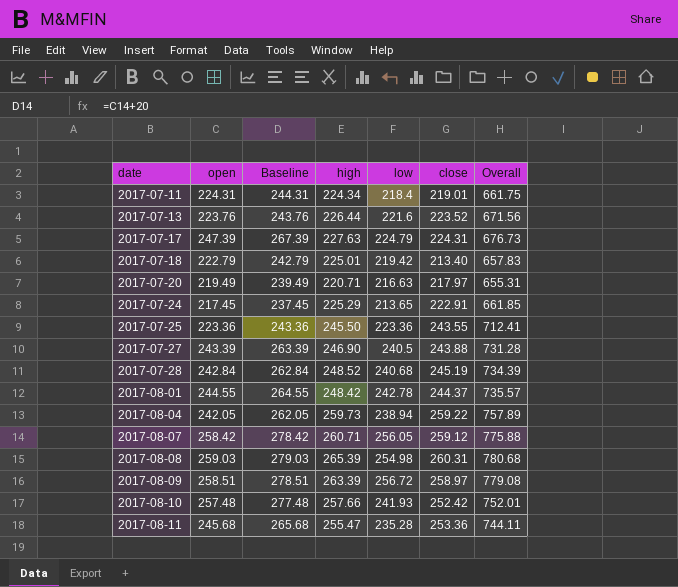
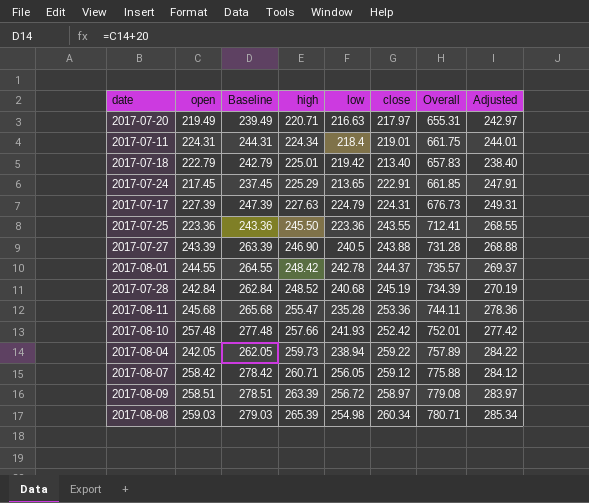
row order: date ascending -> high ascending
column Adjusted | formula: none -> [close] + 25
row 2017-07-13: 223.76 | 243.76 | 226.44 | 221.6 | 223.52 | 671.56 -> none
2017-07-17 | open: 247.39 -> 227.39
2017-07-17 | Baseline: 267.39 -> 247.39
2017-08-08 | close: 260.31 -> 260.34
2017-08-08 | Overall: 780.68 -> 780.71

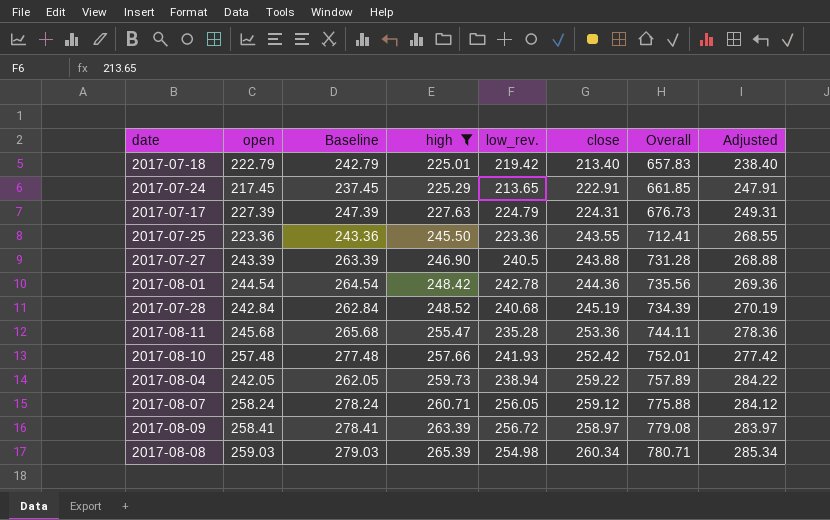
filter: none -> high >= 225.01
column name: low -> low_rev.
2017-08-01 | open: 244.55 -> 244.54
2017-08-01 | Baseline: 264.55 -> 264.54
2017-08-01 | close: 244.37 -> 244.36
2017-08-01 | Overall: 735.57 -> 735.56
2017-08-01 | Adjusted: 269.37 -> 269.36
2017-08-07 | open: 258.42 -> 258.24
2017-08-07 | Baseline: 278.42 -> 278.24
2017-08-09 | open: 258.51 -> 258.41
2017-08-09 | Baseline: 278.51 -> 278.41

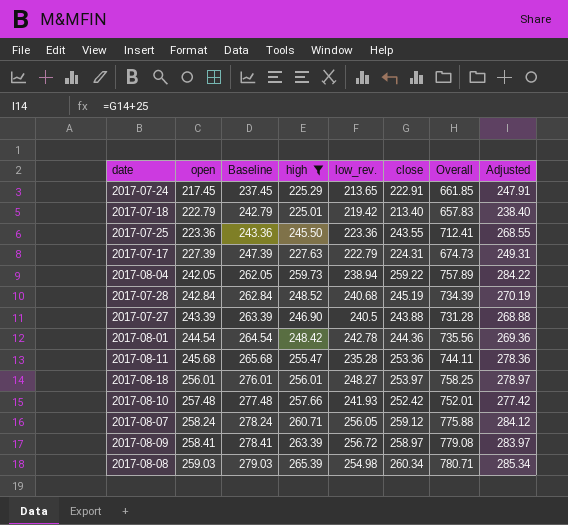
row order: high ascending -> open ascending
2017-07-17 | low_rev.: 224.79 -> 222.79
2017-07-17 | Overall: 676.73 -> 674.73
row 2017-08-18: none -> 256.01 | 276.01 | 256.01 | 248.27 | 253.97 | 758.25 | 278.97

